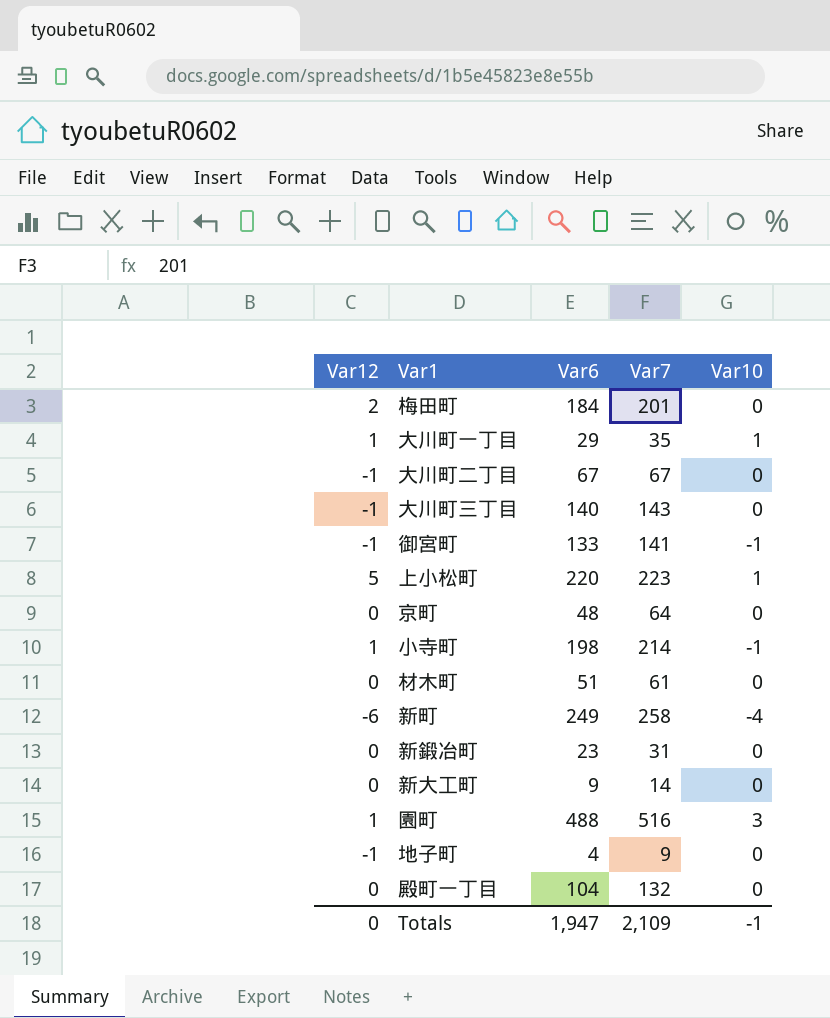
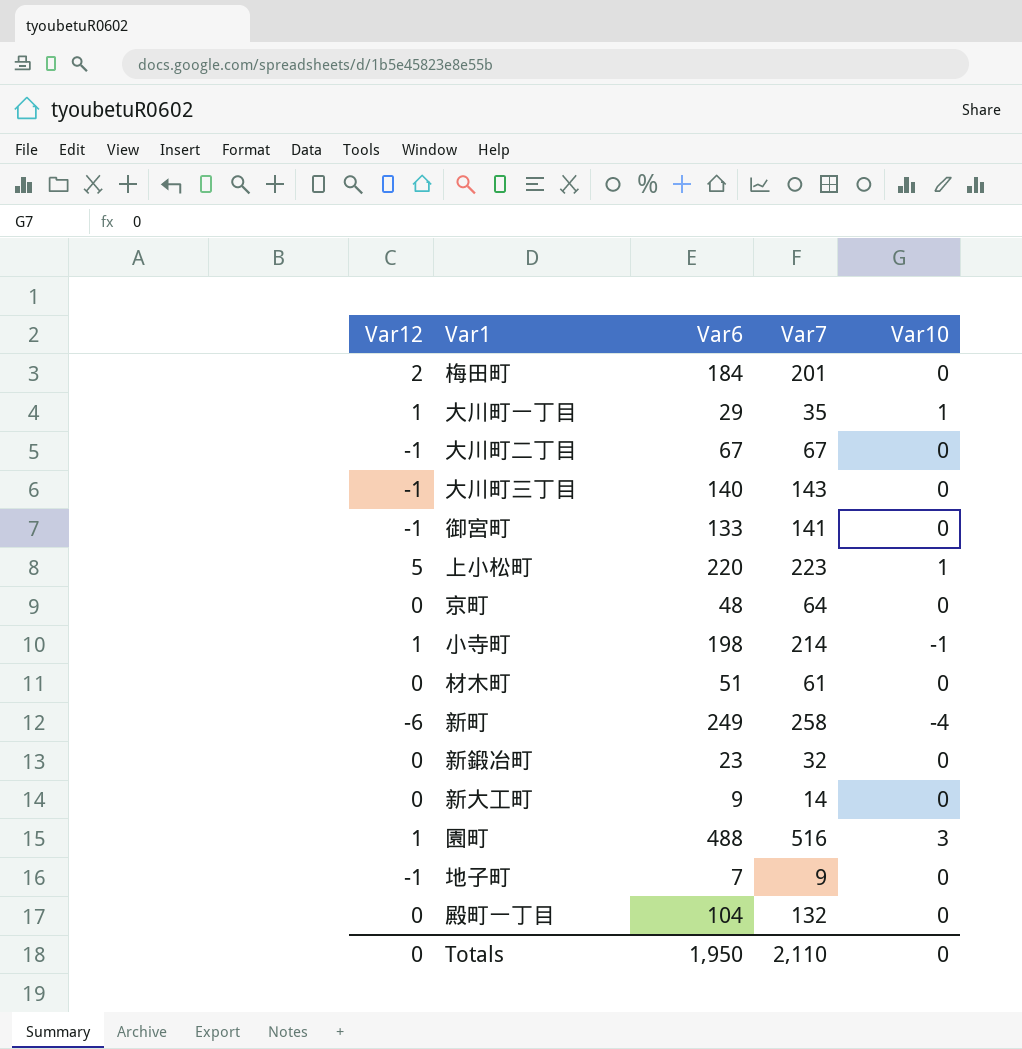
御宮町 | Var10: -1 -> 0
新鍛冶町 | Var7: 31 -> 32
地子町 | Var6: 4 -> 7
Totals | Var6: 1,947 -> 1,950
Totals | Var7: 2,109 -> 2,110
Totals | Var10: -1 -> 0

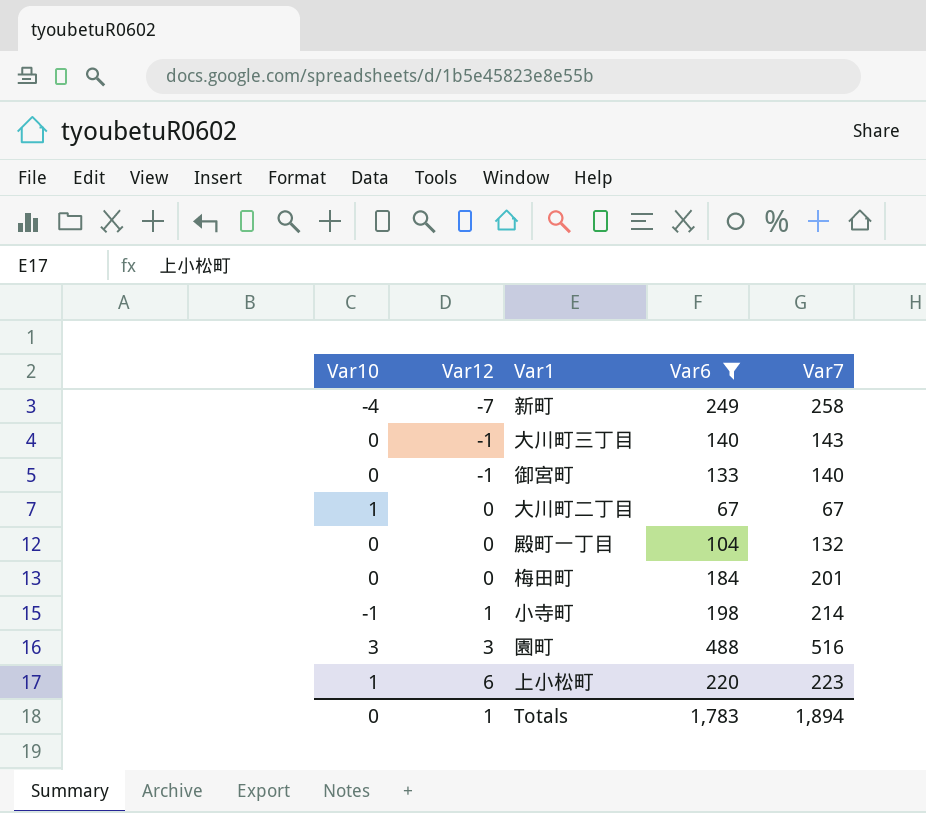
filter: none -> Var6 >= 67
row order: none -> Var12 ascending
column Var10 | position: 5 -> 1
新町 | Var12: -6 -> -7
御宮町 | Var7: 141 -> 140
大川町二丁目 | Var10: 0 -> 1
大川町二丁目 | Var12: -1 -> 0
梅田町 | Var12: 2 -> 0
園町 | Var12: 1 -> 3
上小松町 | Var12: 5 -> 6
Totals | Var12: 0 -> 1
Totals | Var6: 1,950 -> 1,783
Totals | Var7: 2,110 -> 1,894

